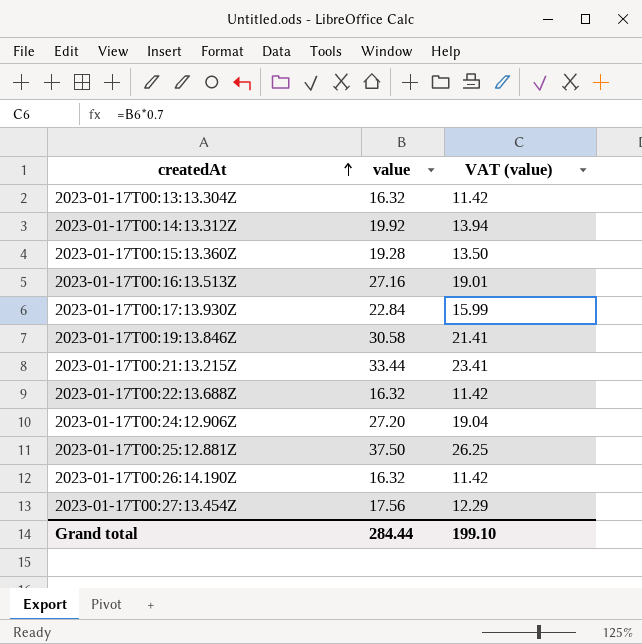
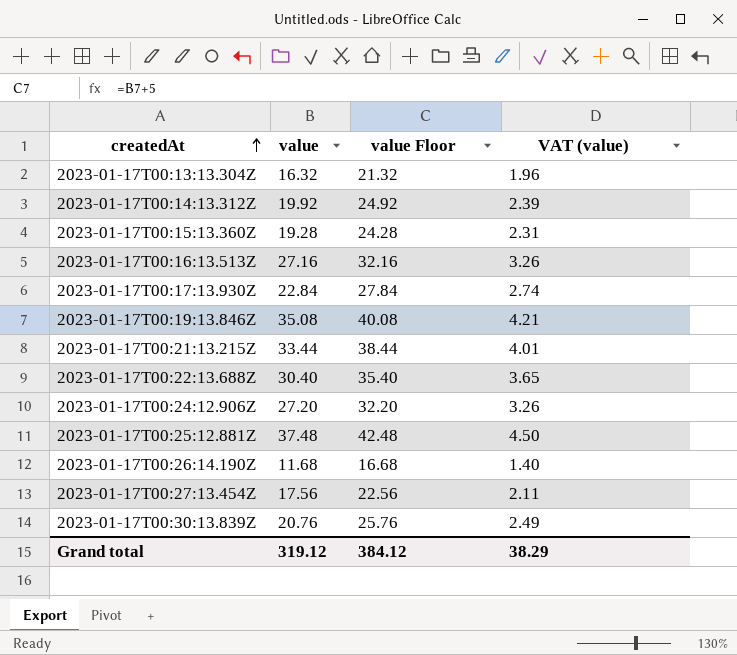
column value Floor | formula: none -> [value] + 5
column VAT (value) | formula: [value] * 0.7 -> [value] * 0.12
2023-01-17T00:19:13.846Z | value: 30.58 -> 35.08
2023-01-17T00:22:13.688Z | value: 16.32 -> 30.40
2023-01-17T00:25:12.881Z | value: 37.50 -> 37.48
2023-01-17T00:26:14.190Z | value: 16.32 -> 11.68
row 2023-01-17T00:30:13.839Z: none -> 20.76 | 25.76 | 2.49
Grand total | value: 284.44 -> 319.12
Grand total | VAT (value): 199.10 -> 38.29

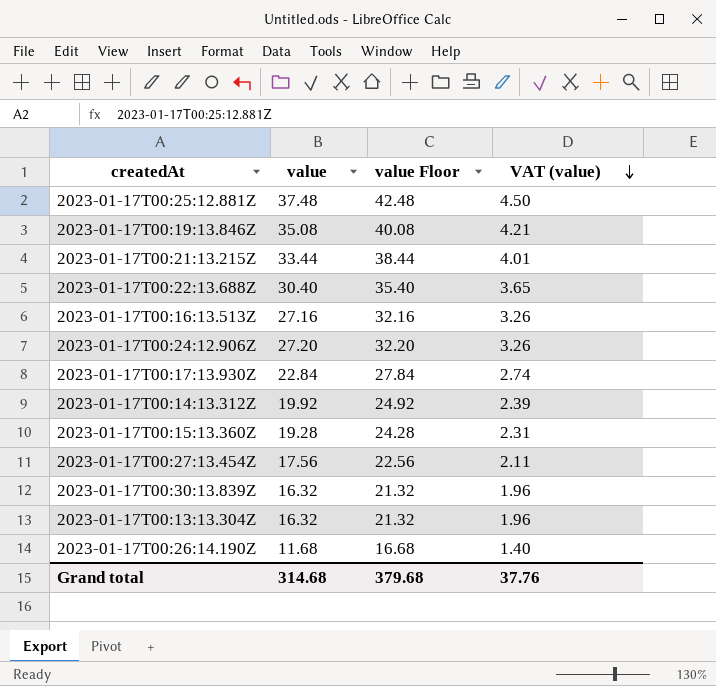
row order: createdAt ascending -> VAT (value) descending
2023-01-17T00:30:13.839Z | value: 20.76 -> 16.32
2023-01-17T00:30:13.839Z | value Floor: 25.76 -> 21.32
2023-01-17T00:30:13.839Z | VAT (value): 2.49 -> 1.96
Grand total | value: 319.12 -> 314.68
Grand total | value Floor: 384.12 -> 379.68
Grand total | VAT (value): 38.29 -> 37.76

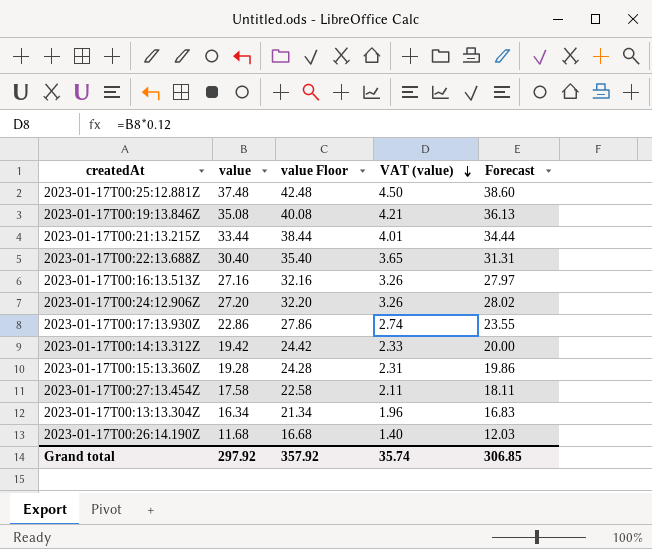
column Forecast | formula: none -> [value] * 1.03
row 2023-01-17T00:30:13.839Z: 16.32 | 21.32 | 1.96 -> none
2023-01-17T00:17:13.930Z | value: 22.84 -> 22.86
2023-01-17T00:17:13.930Z | value Floor: 27.84 -> 27.86
2023-01-17T00:14:13.312Z | value: 19.92 -> 19.42
2023-01-17T00:14:13.312Z | value Floor: 24.92 -> 24.42
2023-01-17T00:14:13.312Z | VAT (value): 2.39 -> 2.33
2023-01-17T00:27:13.454Z | value: 17.56 -> 17.58
2023-01-17T00:27:13.454Z | value Floor: 22.56 -> 22.58
2023-01-17T00:13:13.304Z | value: 16.32 -> 16.34
2023-01-17T00:13:13.304Z | value Floor: 21.32 -> 21.34
Grand total | value: 314.68 -> 297.92
Grand total | value Floor: 379.68 -> 357.92
Grand total | VAT (value): 37.76 -> 35.74

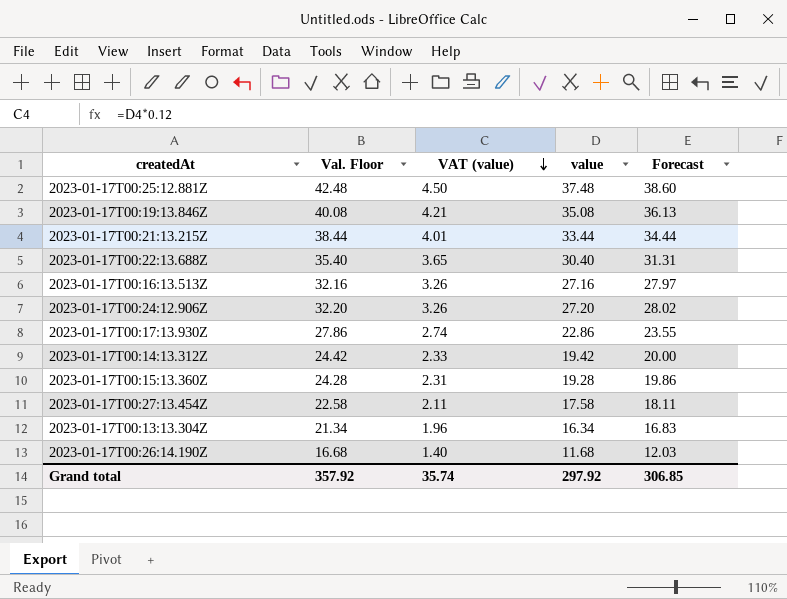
column name: value Floor -> Val. Floor
column value | position: 2 -> 4

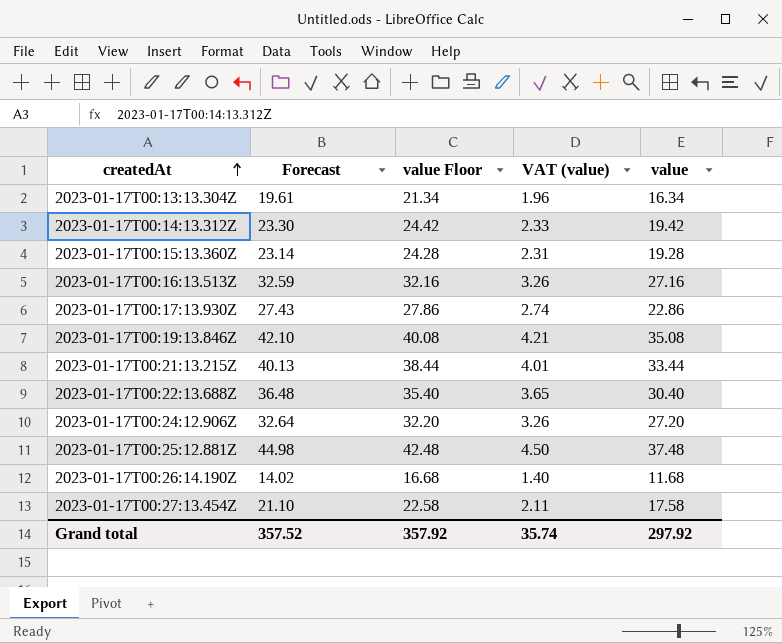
row order: VAT (value) descending -> createdAt ascending
column Forecast | formula: [value] * 1.03 -> [value] * 1.2
column Forecast | position: 5 -> 2
column name: Val. Floor -> value Floor
Grand total | Forecast: 306.85 -> 357.52

